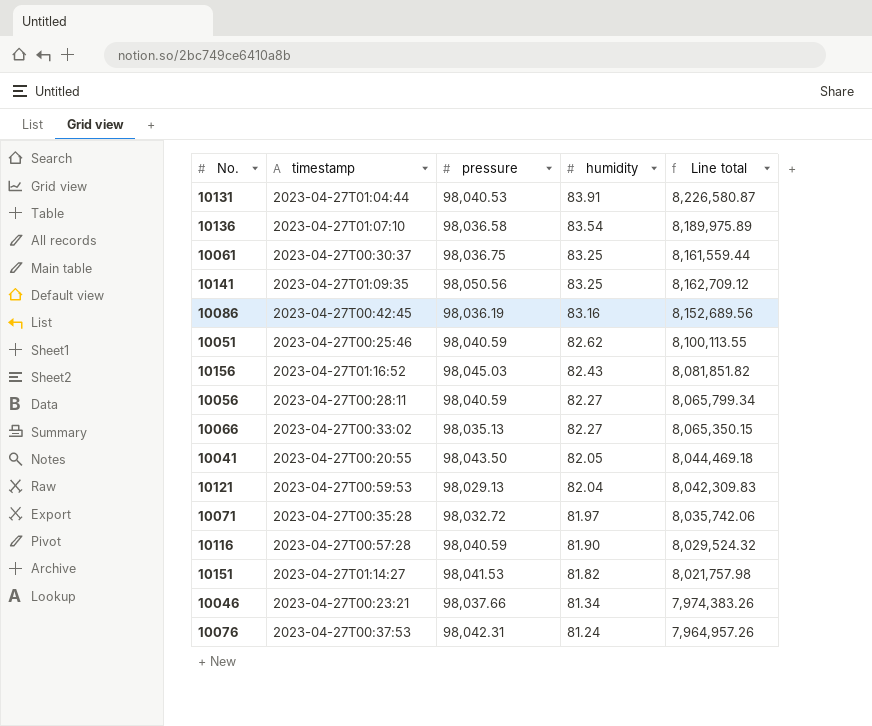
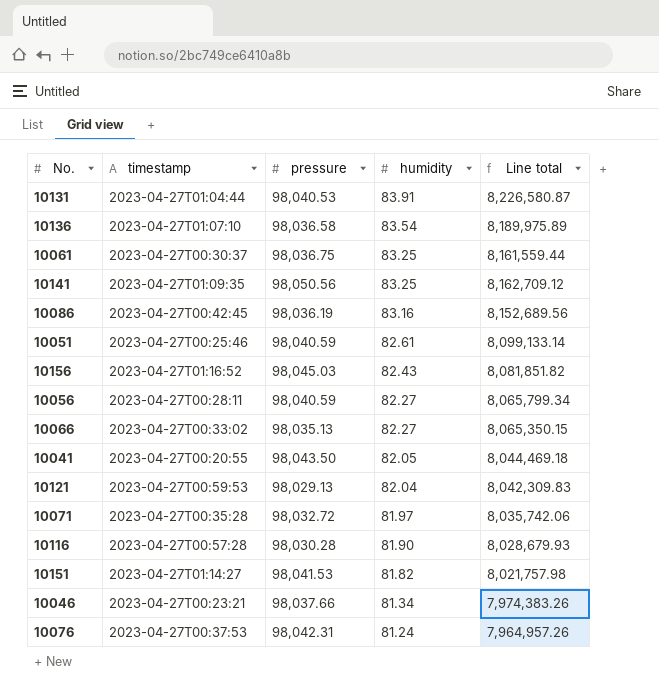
10051 | humidity: 82.62 -> 82.61
10051 | Line total: 8,100,113.55 -> 8,099,133.14
10116 | pressure: 98,040.59 -> 98,030.28
10116 | Line total: 8,029,524.32 -> 8,028,679.93

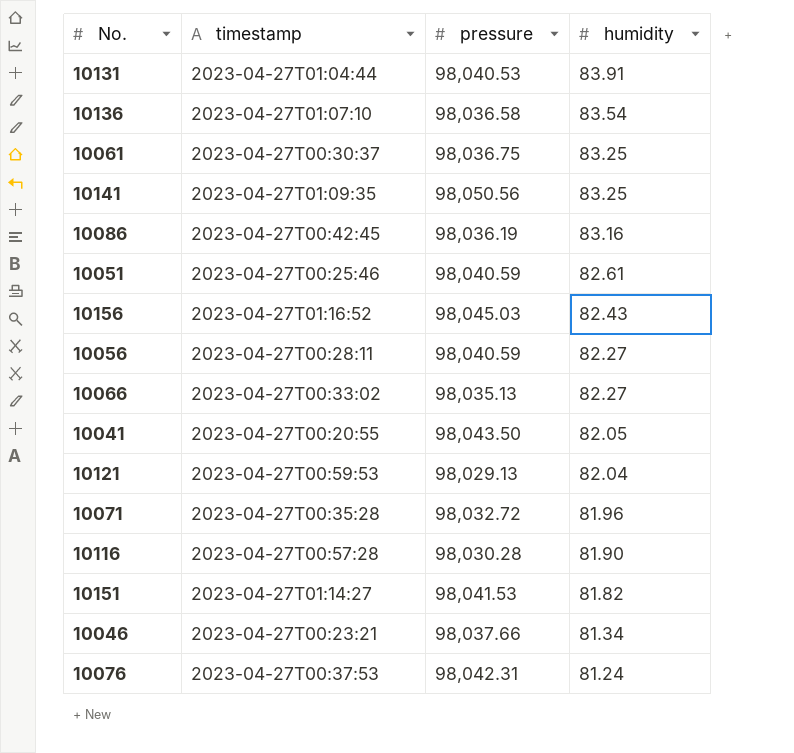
column Line total | formula: [pressure] * [humidity] -> none
10071 | humidity: 81.97 -> 81.96

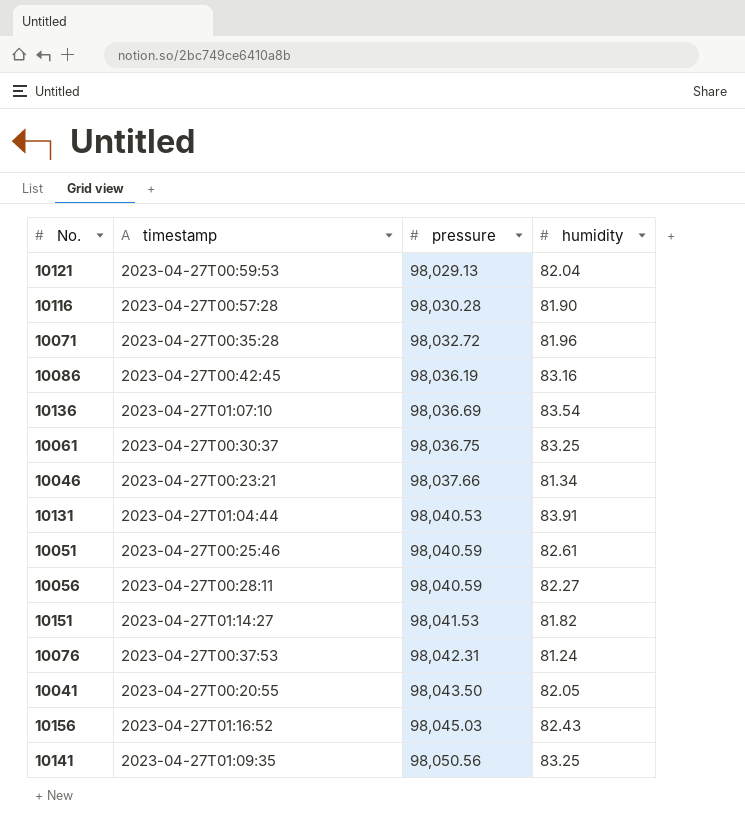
row order: humidity descending -> pressure ascending
row 10066: 2023-04-27T00:33:02 | 98,035.13 | 82.27 -> none
10136 | pressure: 98,036.58 -> 98,036.69

